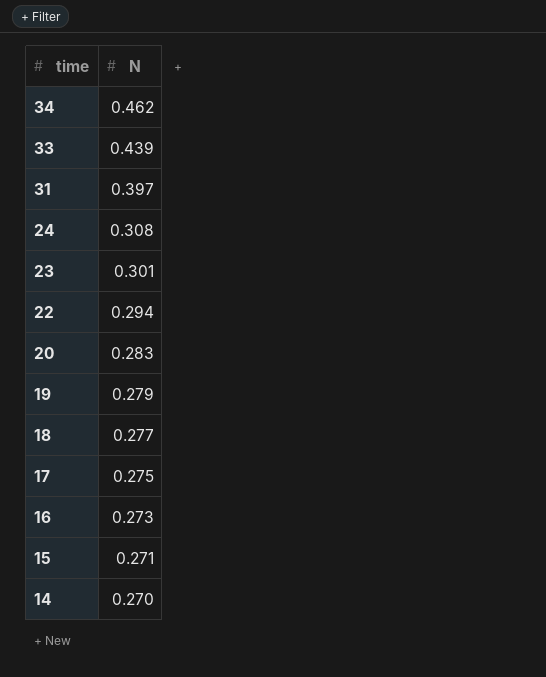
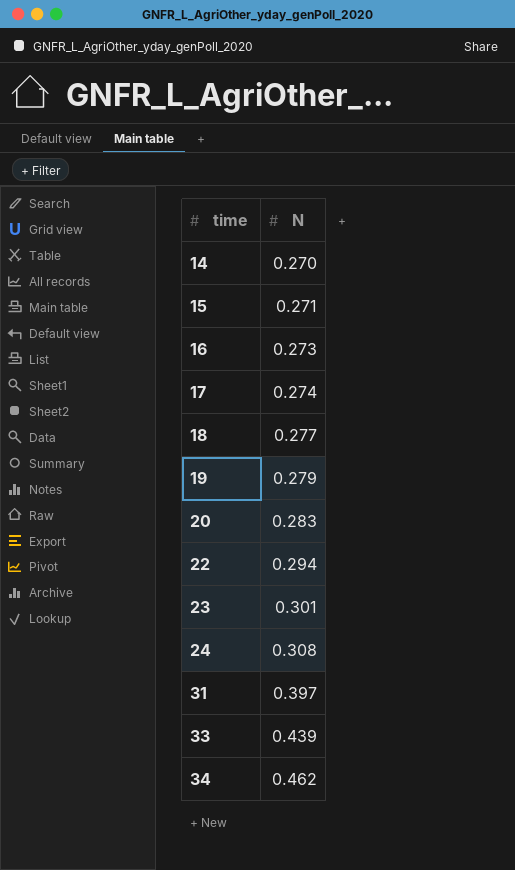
row order: time descending -> time ascending
17 | N: 0.275 -> 0.274

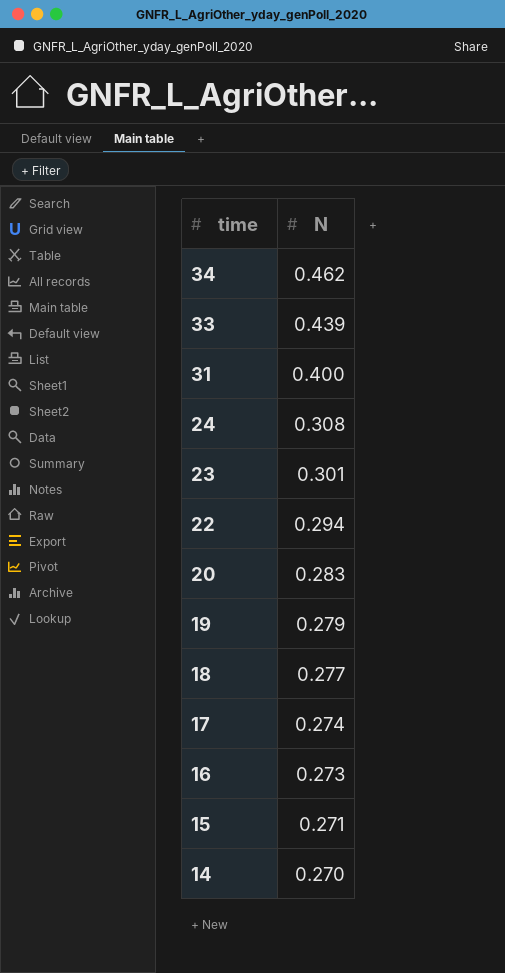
row order: time ascending -> time descending
31 | N: 0.397 -> 0.400

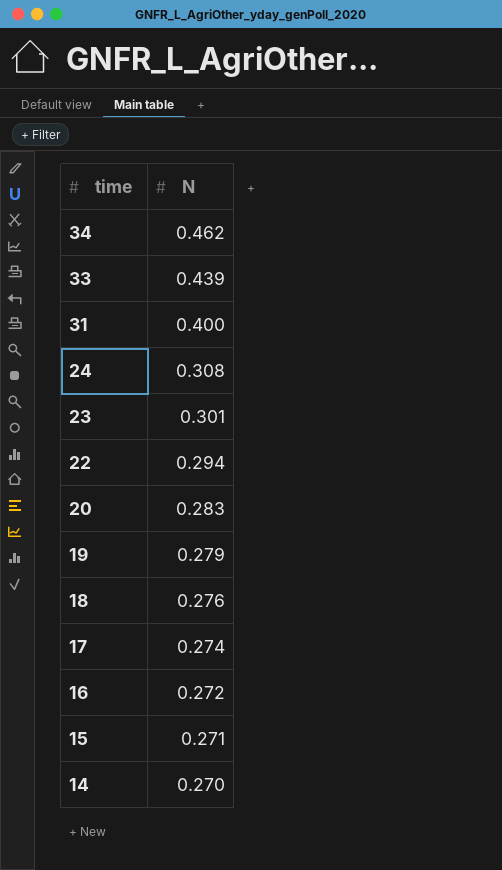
18 | N: 0.277 -> 0.276
16 | N: 0.273 -> 0.272

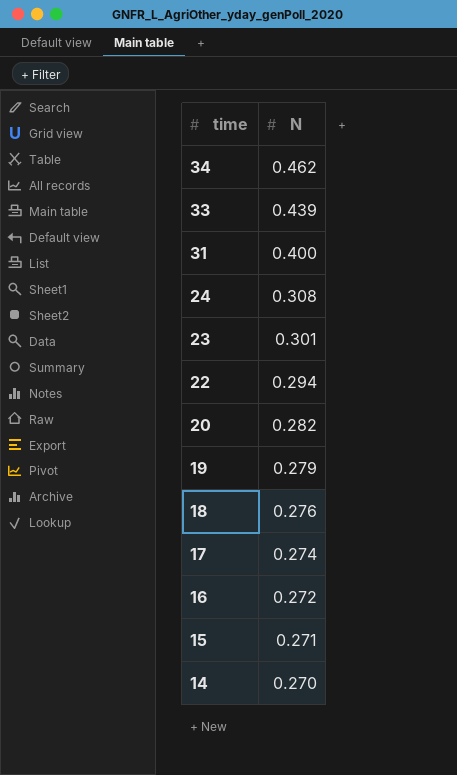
20 | N: 0.283 -> 0.282

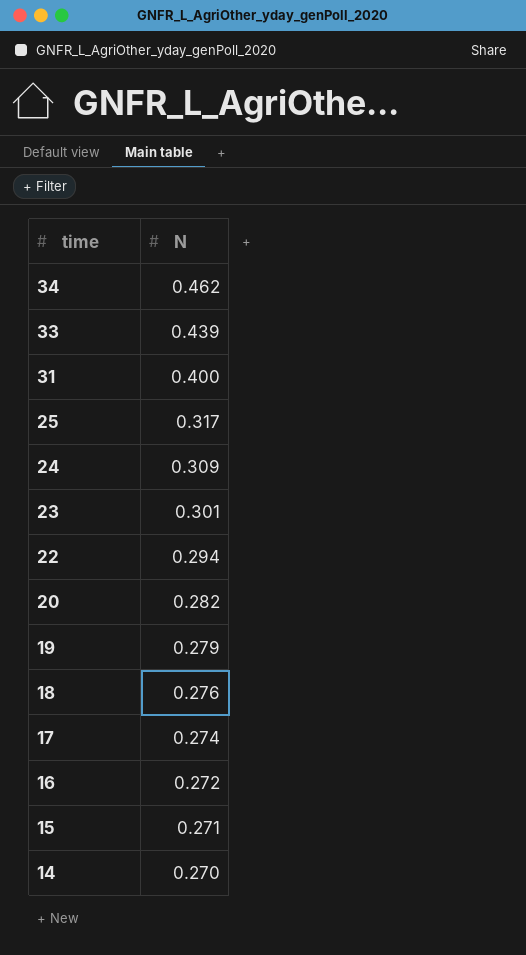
row 25: none -> 0.317
24 | N: 0.308 -> 0.309

